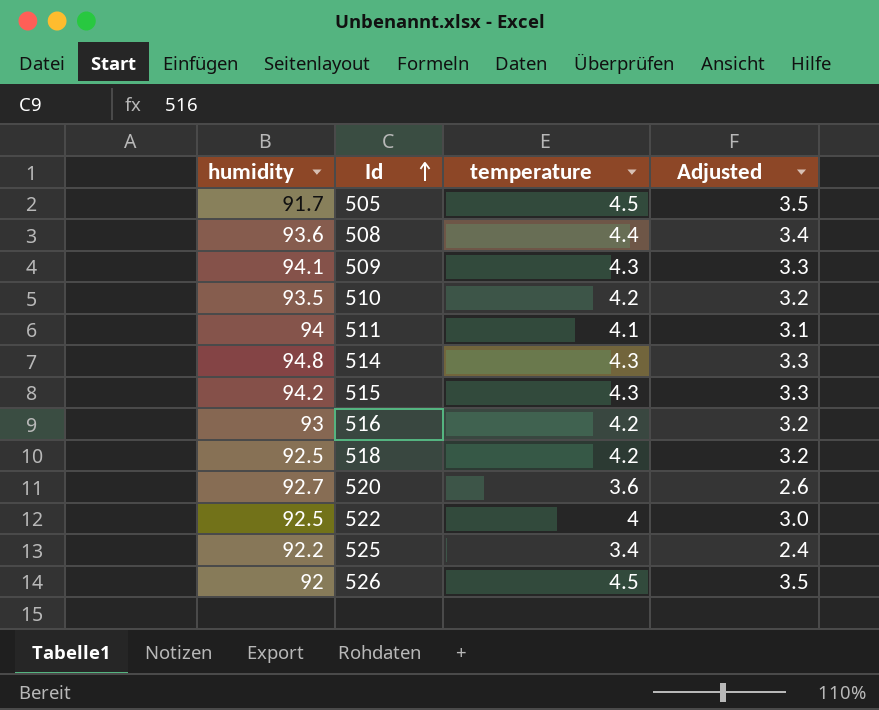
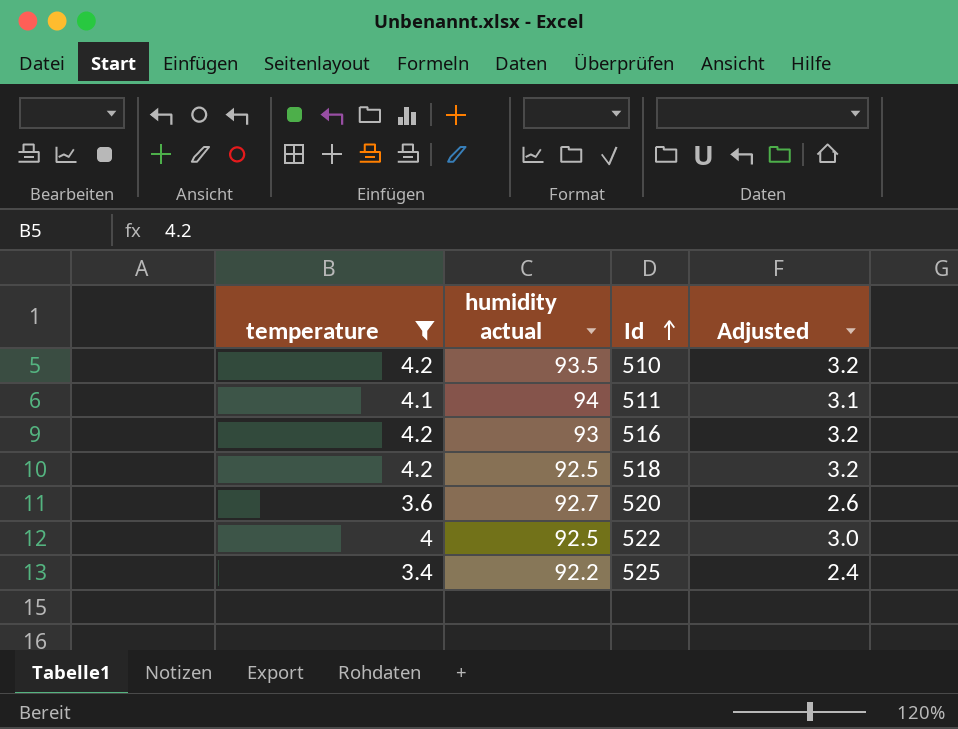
filter: none -> temperature <= 4.2
column temperature | position: 3 -> 1
column name: humidity -> humidity actual

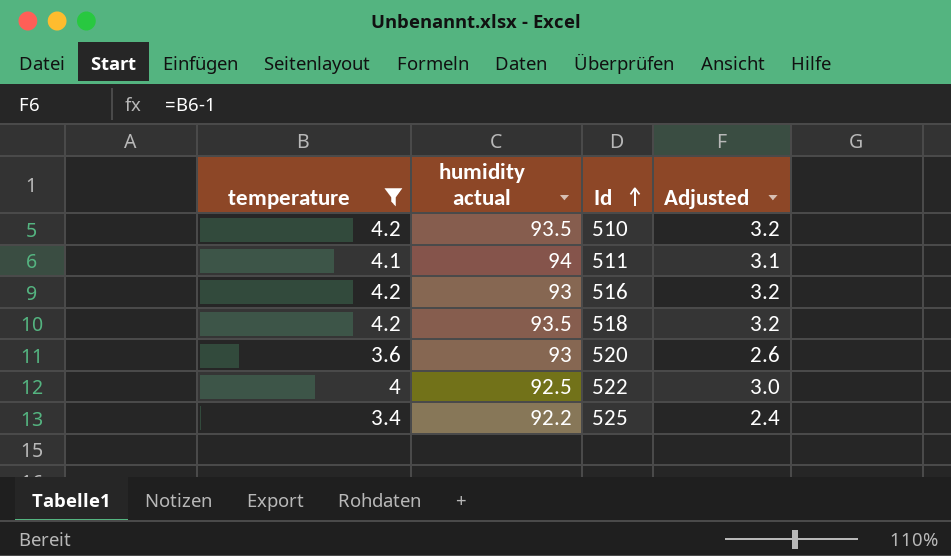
518 | humidity actual: 92.5 -> 93.5
520 | humidity actual: 92.7 -> 93

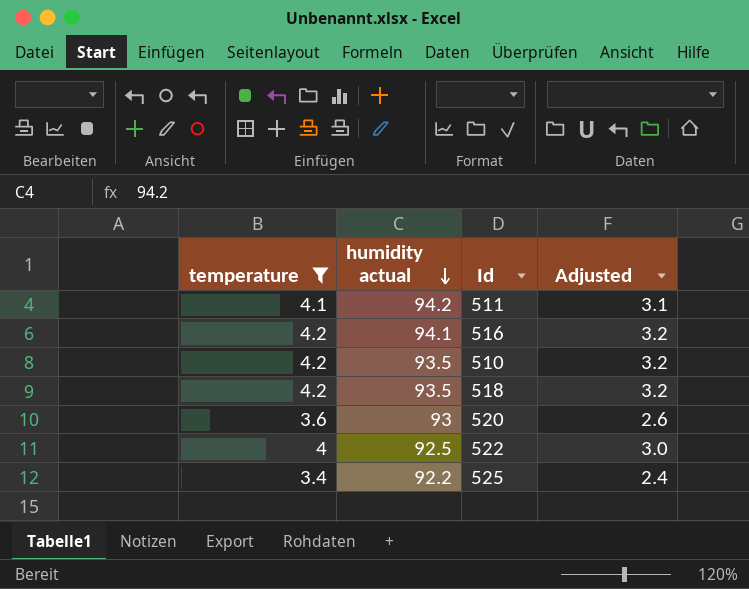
row order: Id ascending -> humidity actual descending
511 | humidity actual: 94 -> 94.2
516 | humidity actual: 93 -> 94.1

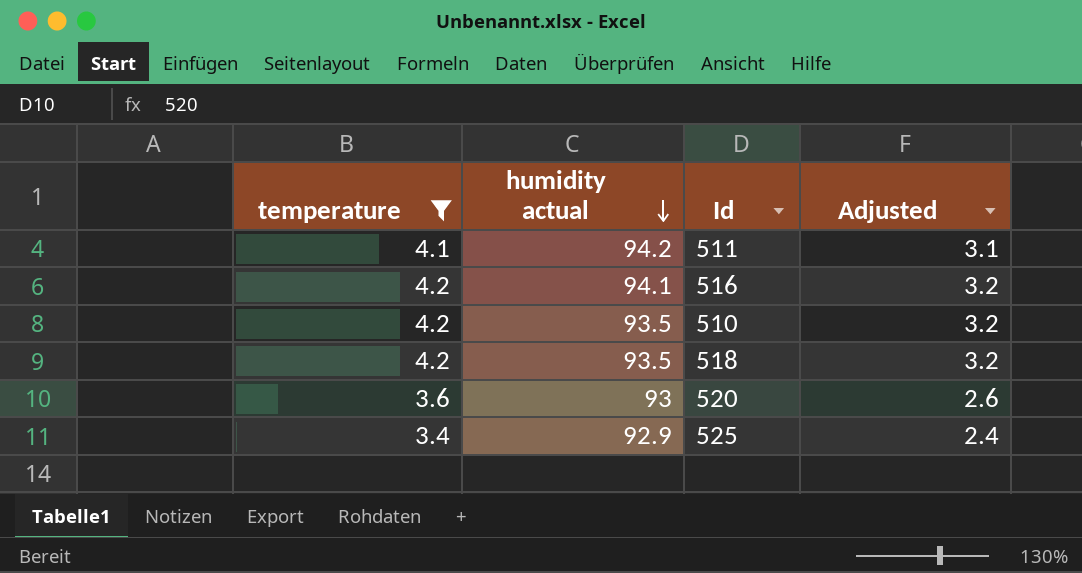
row 522: 4 | 92.5 | 3.0 -> none
525 | humidity actual: 92.2 -> 92.9

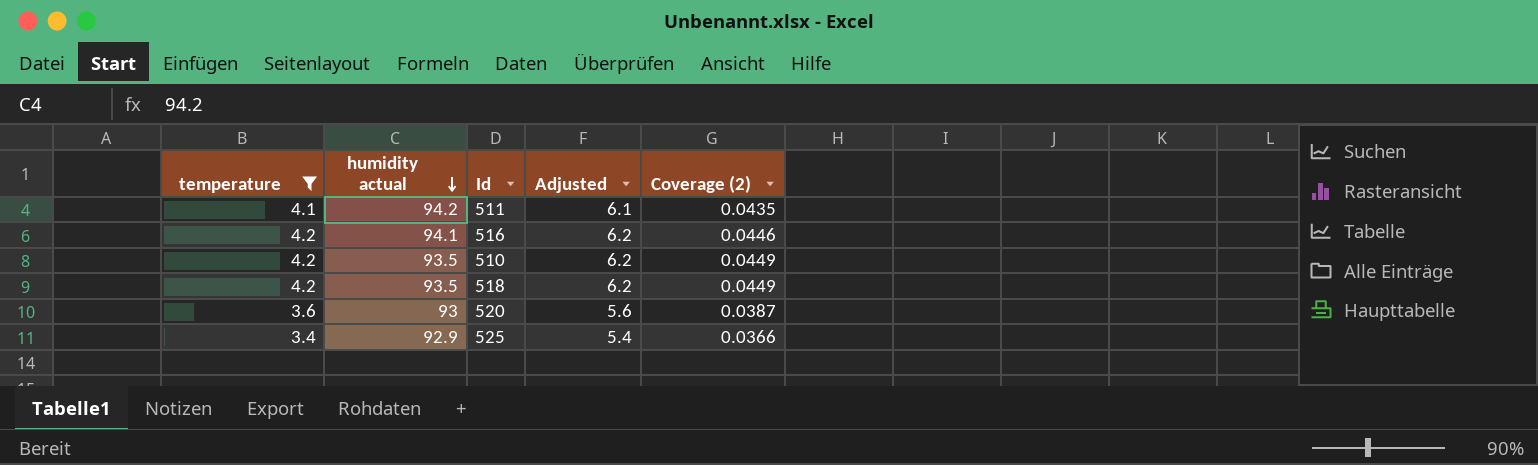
column Adjusted | formula: [temperature] - 1 -> [temperature] + 2
column Coverage (2) | formula: none -> [temperature] / [humidity actual]

